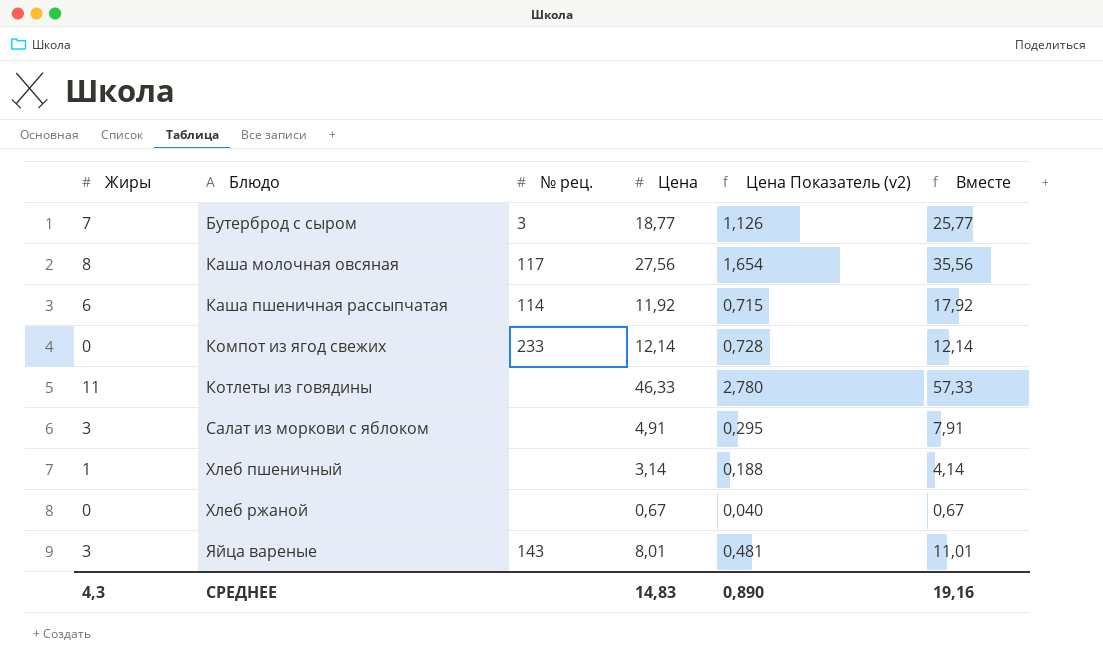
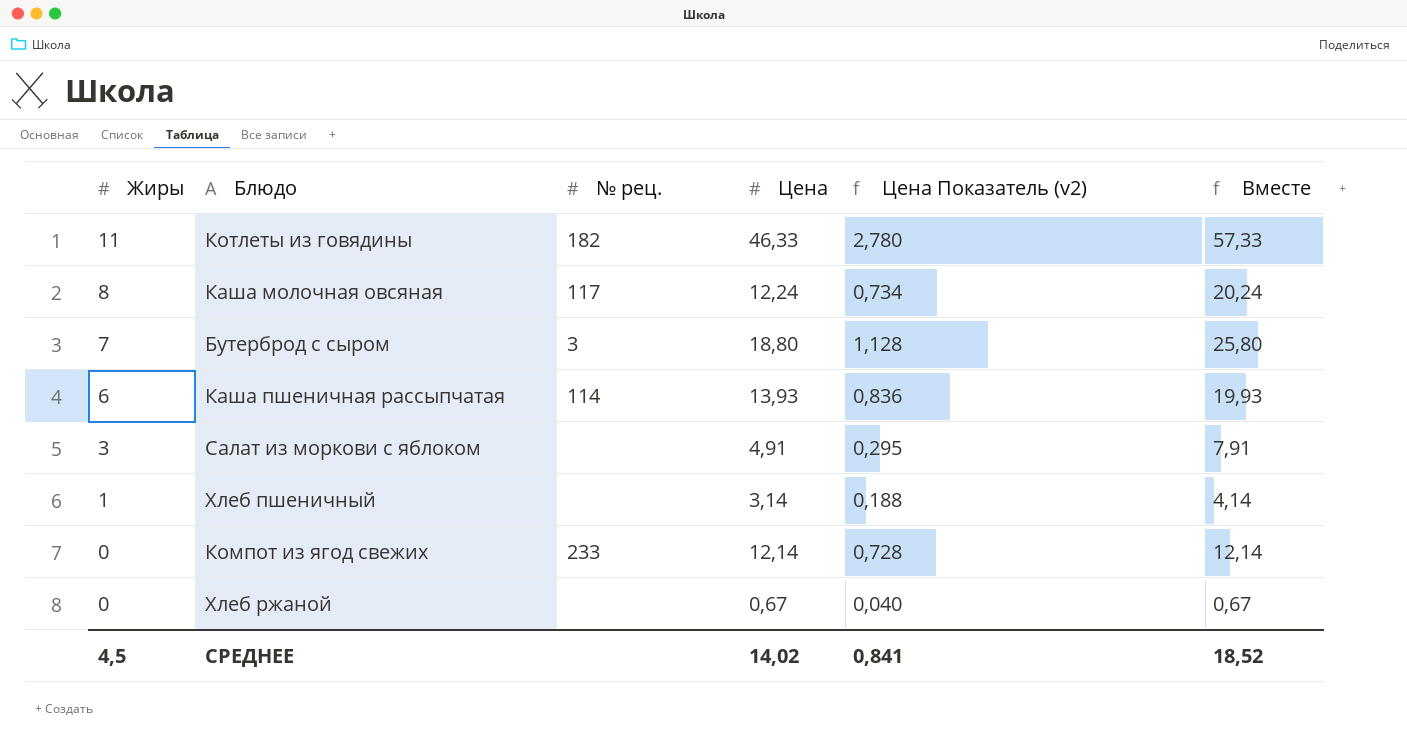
row order: Блюдо ascending -> Жиры descending
row Яйца вареные: 3 | 143 | 8,01 | 0,481 | 11,01 -> none
Котлеты из говядины | № рец.: none -> 182
Каша молочная овсяная | Цена: 27,56 -> 12,24
Каша молочная овсяная | Цена Показатель (v2): 1,654 -> 0,734
Каша молочная овсяная | Вместе: 35,56 -> 20,24
Бутерброд с сыром | Цена: 18,77 -> 18,80
Бутерброд с сыром | Цена Показатель (v2): 1,126 -> 1,128
Бутерброд с сыром | Вместе: 25,77 -> 25,80
Каша пшеничная рассыпчатая | Цена: 11,92 -> 13,93
Каша пшеничная рассыпчатая | Цена Показатель (v2): 0,715 -> 0,836
Каша пшеничная рассыпчатая | Вместе: 17,92 -> 19,93
СРЕДНЕЕ | Жиры: 4,3 -> 4,5
СРЕДНЕЕ | Цена: 14,83 -> 14,02
СРЕДНЕЕ | Цена Показатель (v2): 0,890 -> 0,841
СРЕДНЕЕ | Вместе: 19,16 -> 18,52

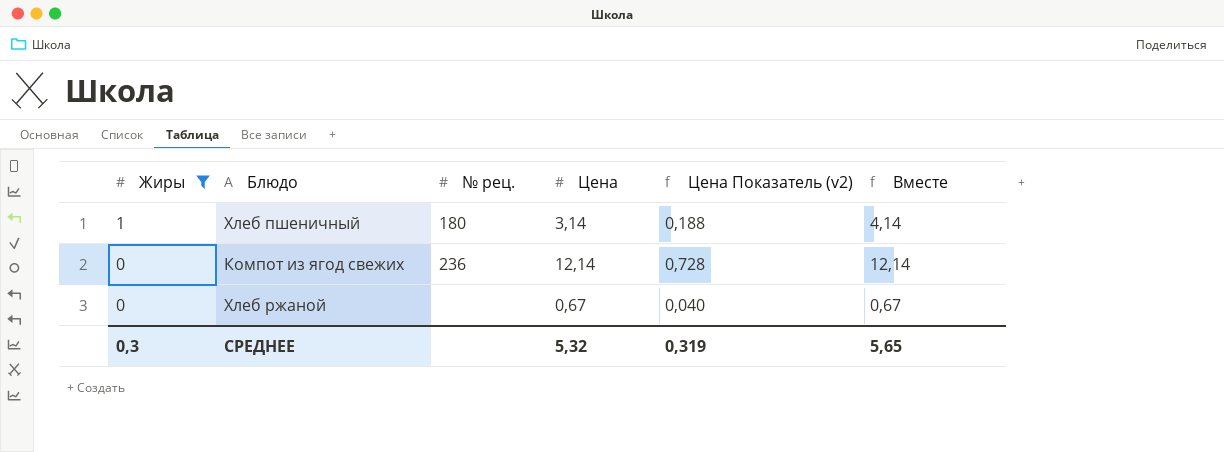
filter: none -> Жиры <= 1
Хлеб пшеничный | № рец.: none -> 180
Компот из ягод свежих | № рец.: 233 -> 236
СРЕДНЕЕ | Жиры: 4,5 -> 0,3
СРЕДНЕЕ | Цена: 14,02 -> 5,32
СРЕДНЕЕ | Цена Показатель (v2): 0,841 -> 0,319
СРЕДНЕЕ | Вместе: 18,52 -> 5,65

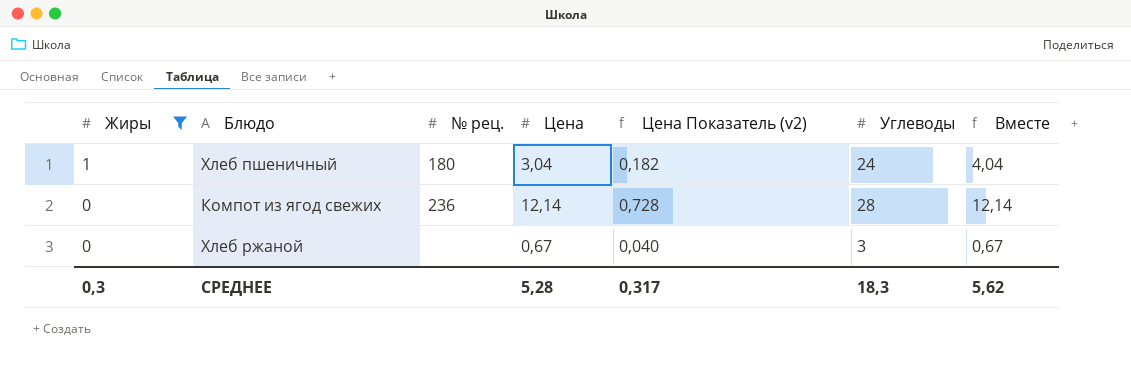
column Углеводы | position: none -> 6
Хлеб пшеничный | Цена: 3,14 -> 3,04
Хлеб пшеничный | Цена Показатель (v2): 0,188 -> 0,182
Хлеб пшеничный | Вместе: 4,14 -> 4,04
СРЕДНЕЕ | Цена: 5,32 -> 5,28
СРЕДНЕЕ | Цена Показатель (v2): 0,319 -> 0,317
СРЕДНЕЕ | Вместе: 5,65 -> 5,62

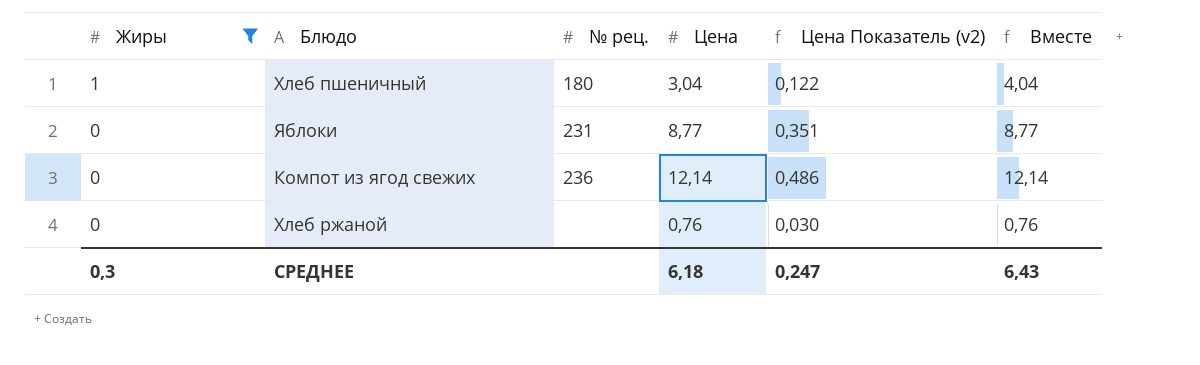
column Углеводы | position: 6 -> none
column Цена Показатель (v2) | formula: [Цена] * 0,06 -> [Цена] * 0,04
row Яблоки: none -> 0 | 231 | 8,77 | 0,351 | 8,77
Хлеб ржаной | Цена: 0,67 -> 0,76
Хлеб ржаной | Вместе: 0,67 -> 0,76
СРЕДНЕЕ | Цена: 5,28 -> 6,18
СРЕДНЕЕ | Цена Показатель (v2): 0,317 -> 0,247
СРЕДНЕЕ | Вместе: 5,62 -> 6,43

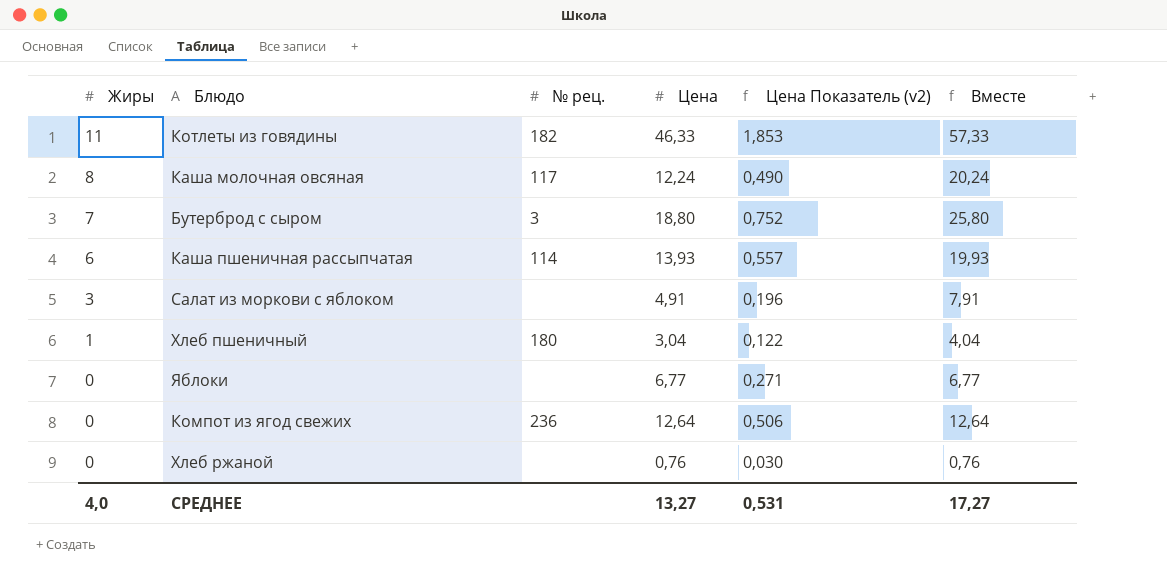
filter: Жиры <= 1 -> none
Яблоки | № рец.: 231 -> none
Яблоки | Цена: 8,77 -> 6,77
Яблоки | Цена Показатель (v2): 0,351 -> 0,271
Яблоки | Вместе: 8,77 -> 6,77
Компот из ягод свежих | Цена: 12,14 -> 12,64
Компот из ягод свежих | Цена Показатель (v2): 0,486 -> 0,506
Компот из ягод свежих | Вместе: 12,14 -> 12,64
СРЕДНЕЕ | Жиры: 0,3 -> 4,0
СРЕДНЕЕ | Цена: 6,18 -> 13,27
СРЕДНЕЕ | Цена Показатель (v2): 0,247 -> 0,531
СРЕДНЕЕ | Вместе: 6,43 -> 17,27

